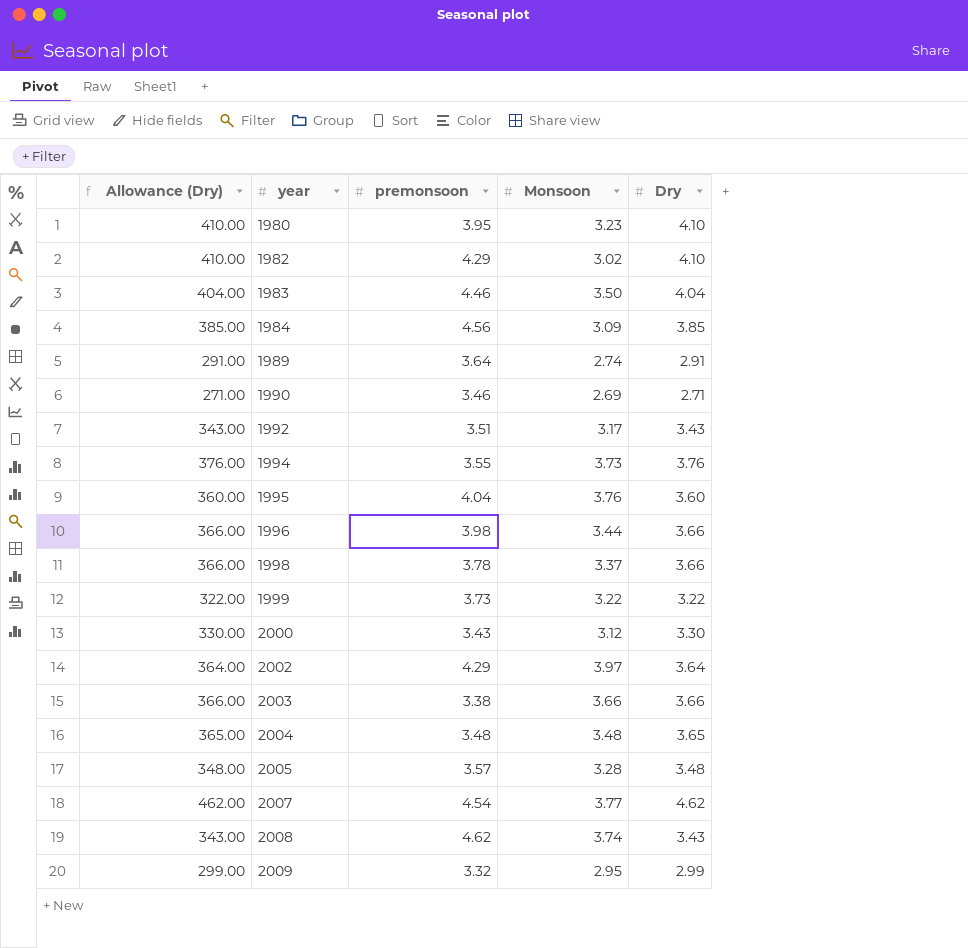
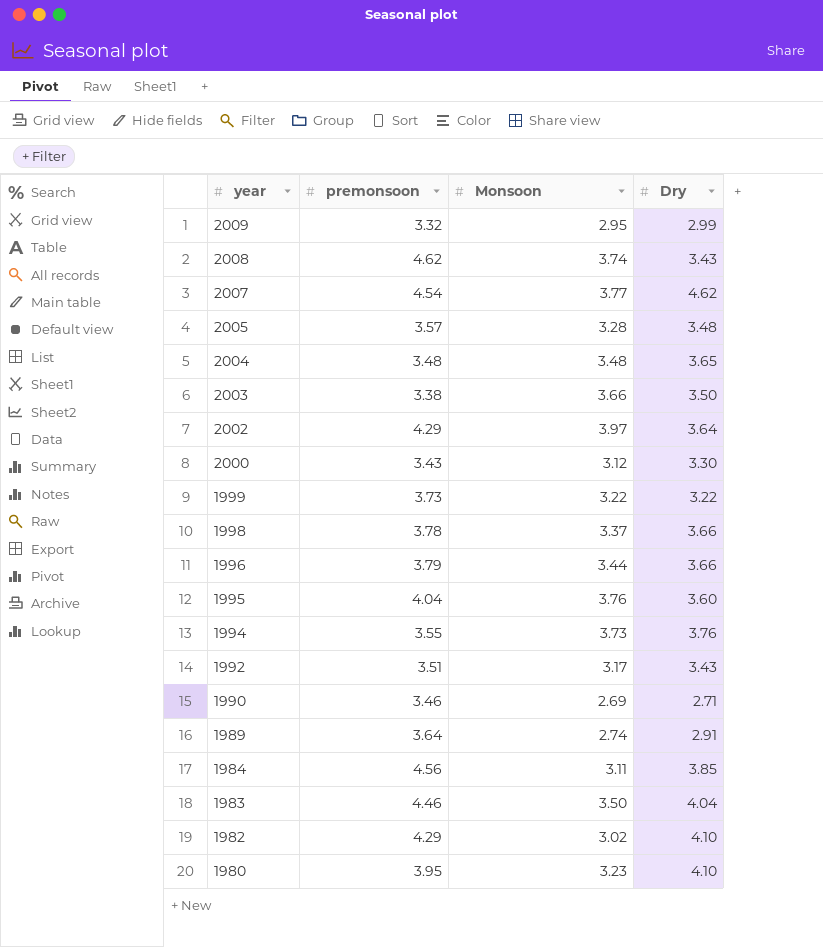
row order: year ascending -> year descending
column Allowance (Dry) | formula: [Dry] * 100 -> none
2003 | Dry: 3.66 -> 3.50
1996 | premonsoon: 3.98 -> 3.79
1984 | Monsoon: 3.09 -> 3.11

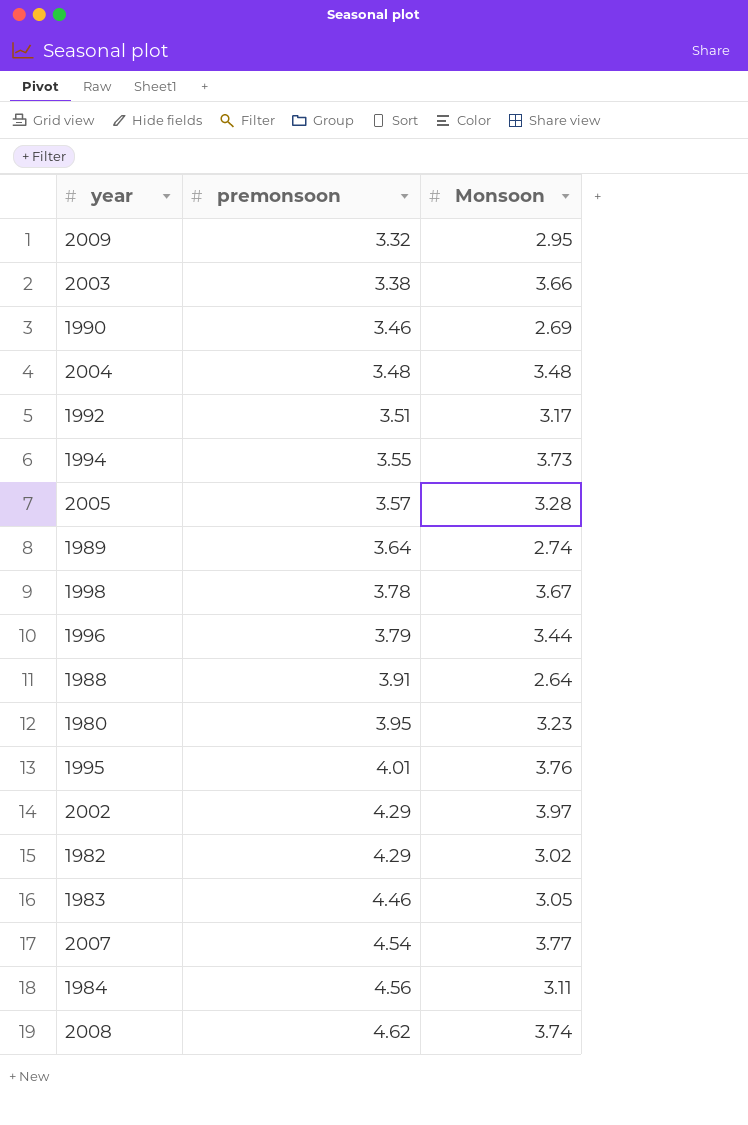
row order: year descending -> premonsoon ascending
column Dry | position: 4 -> none
row 2000: 3.43 | 3.12 | 3.30 -> none
row 1999: 3.73 | 3.22 | 3.22 -> none
1998 | Monsoon: 3.37 -> 3.67
row 1988: none -> 3.91 | 2.64
1995 | premonsoon: 4.04 -> 4.01
1983 | Monsoon: 3.50 -> 3.05

